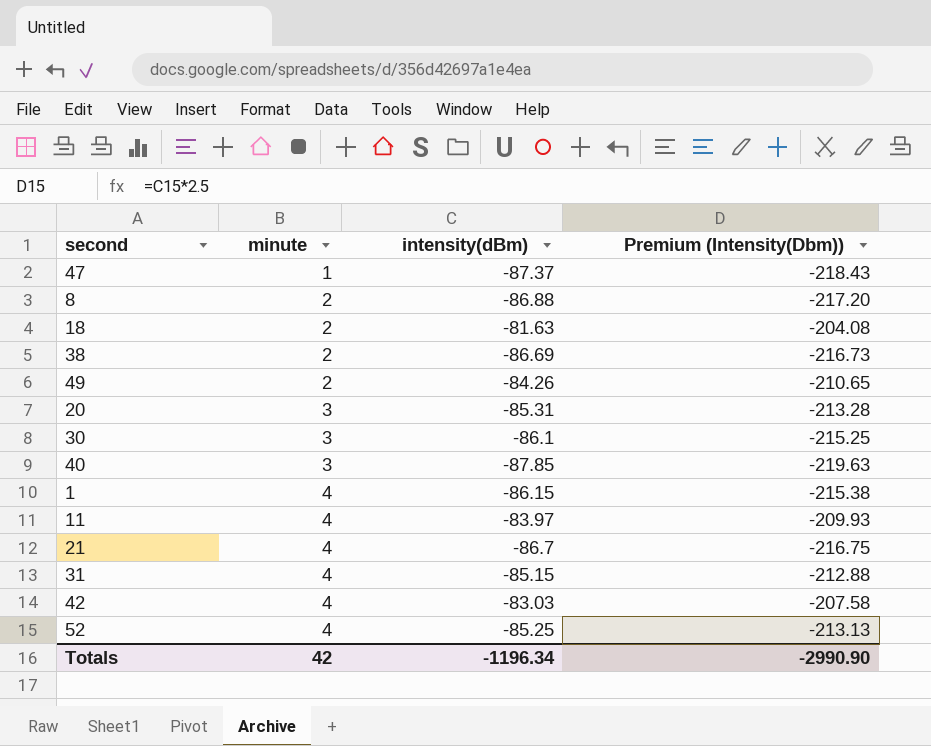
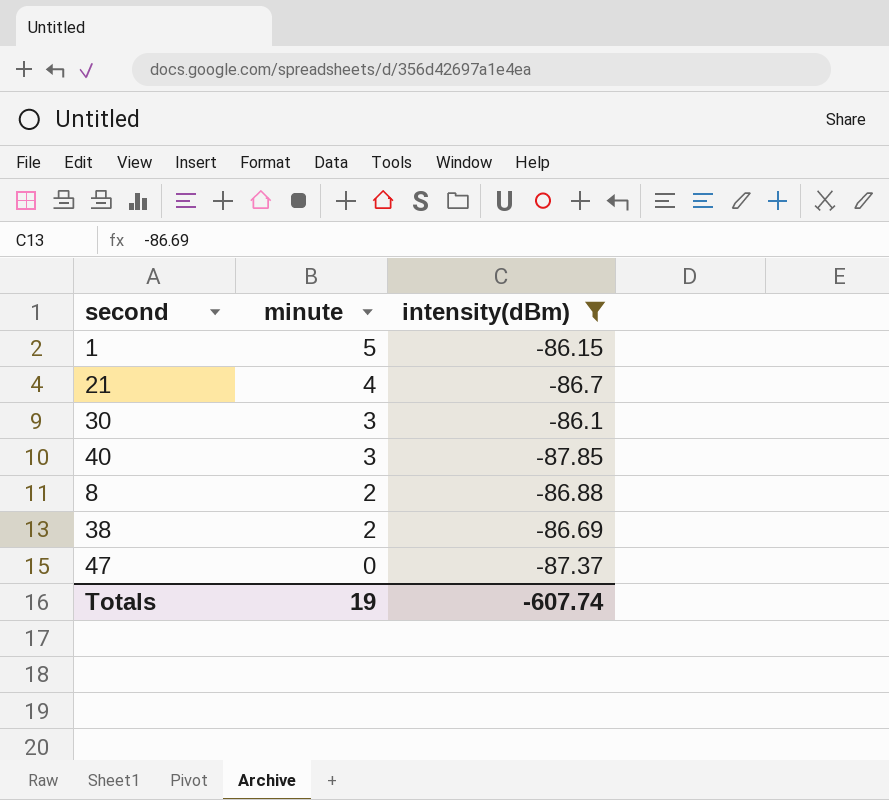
filter: none -> intensity(dBm) <= -86.1
row order: minute ascending -> minute descending
column Premium (Intensity(Dbm)) | formula: [intensity(dBm)] * 2.5 -> none
1 | minute: 4 -> 5
47 | minute: 1 -> 0
Totals | minute: 42 -> 19
Totals | intensity(dBm): -1196.34 -> -607.74

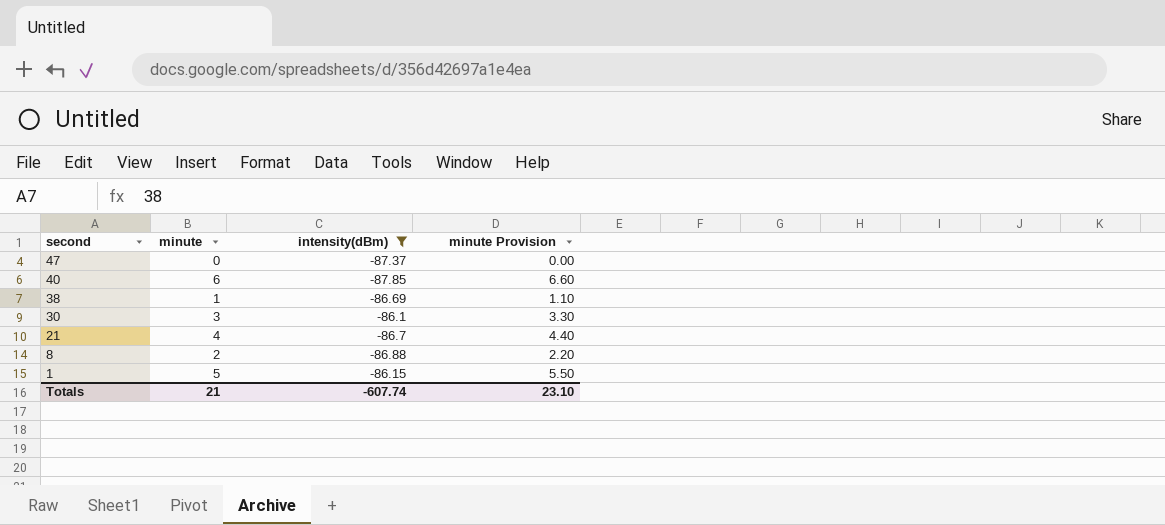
row order: minute descending -> second descending
column minute Provision | formula: none -> [minute] * 1.1
40 | minute: 3 -> 6
38 | minute: 2 -> 1
Totals | minute: 19 -> 21

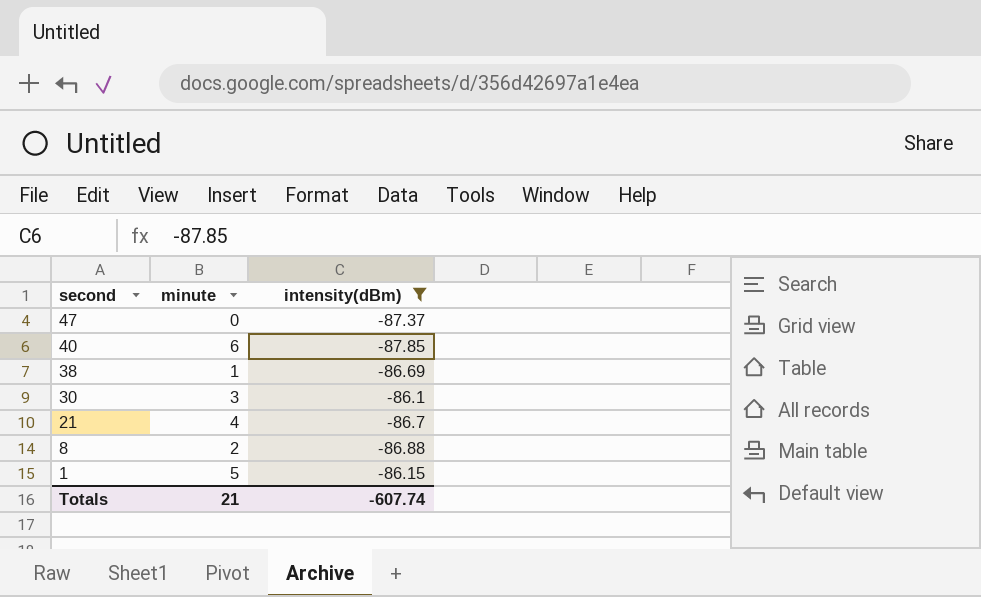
column minute Provision | formula: [minute] * 1.1 -> none

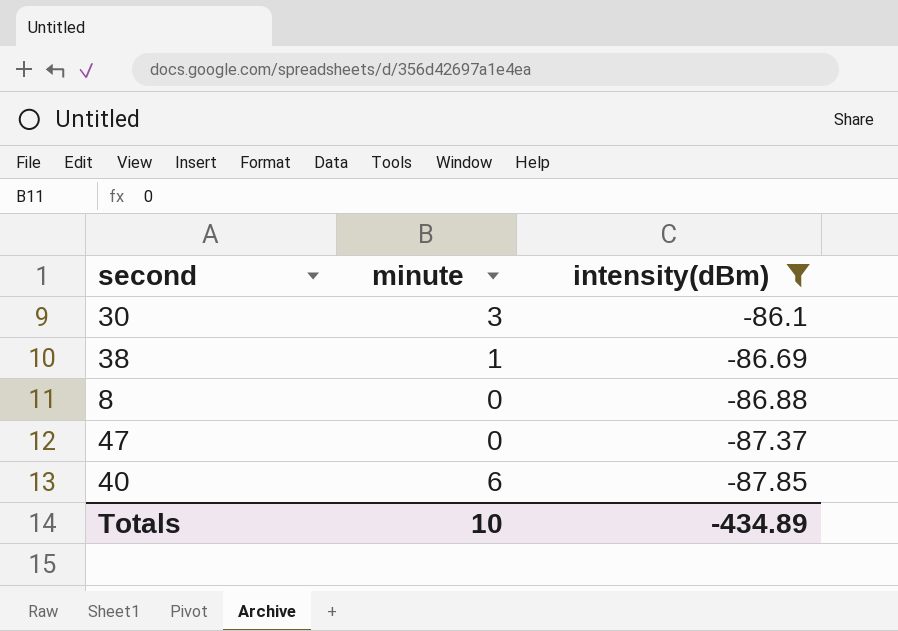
row order: second descending -> intensity(dBm) descending
row 21: 4 | -86.7 -> none
row 1: 5 | -86.15 -> none
8 | minute: 2 -> 0
Totals | minute: 21 -> 10
Totals | intensity(dBm): -607.74 -> -434.89

